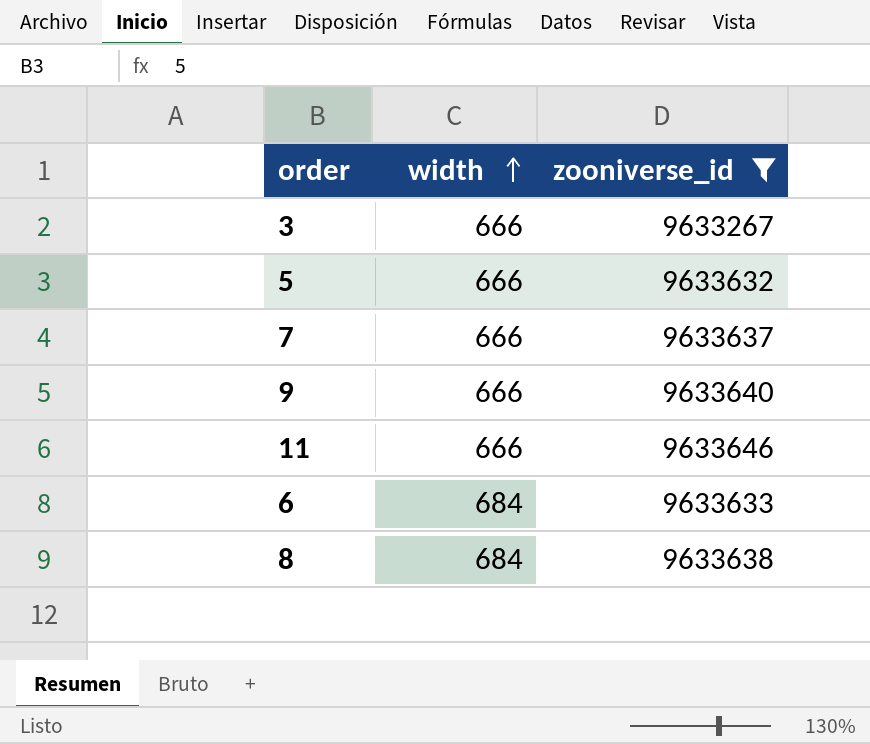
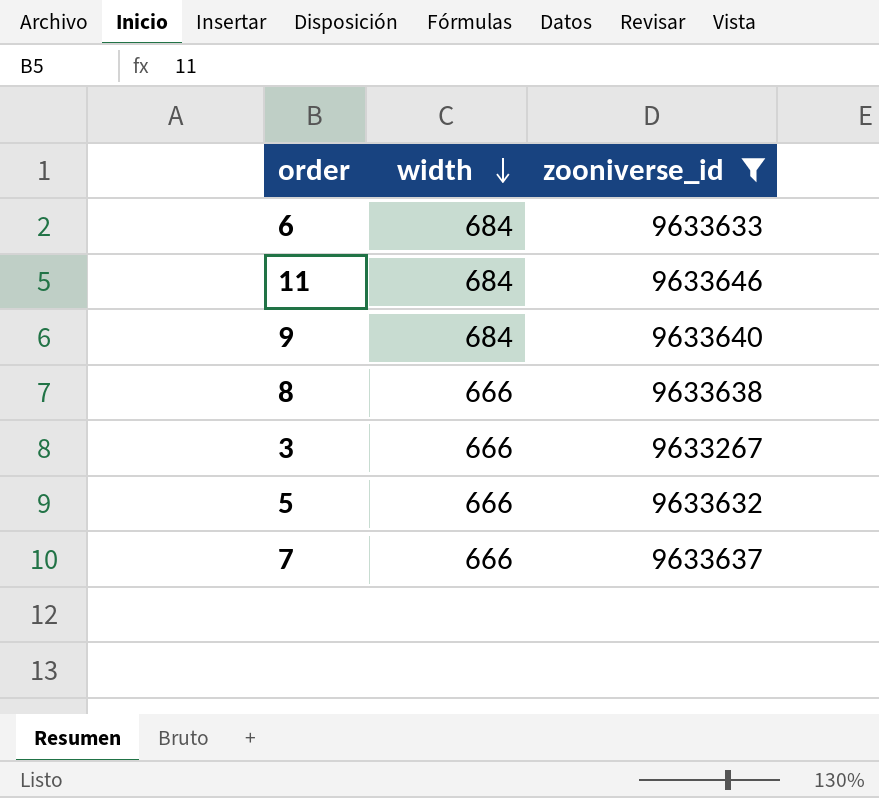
row order: width ascending -> width descending
11 | width: 666 -> 684
9 | width: 666 -> 684
8 | width: 684 -> 666

